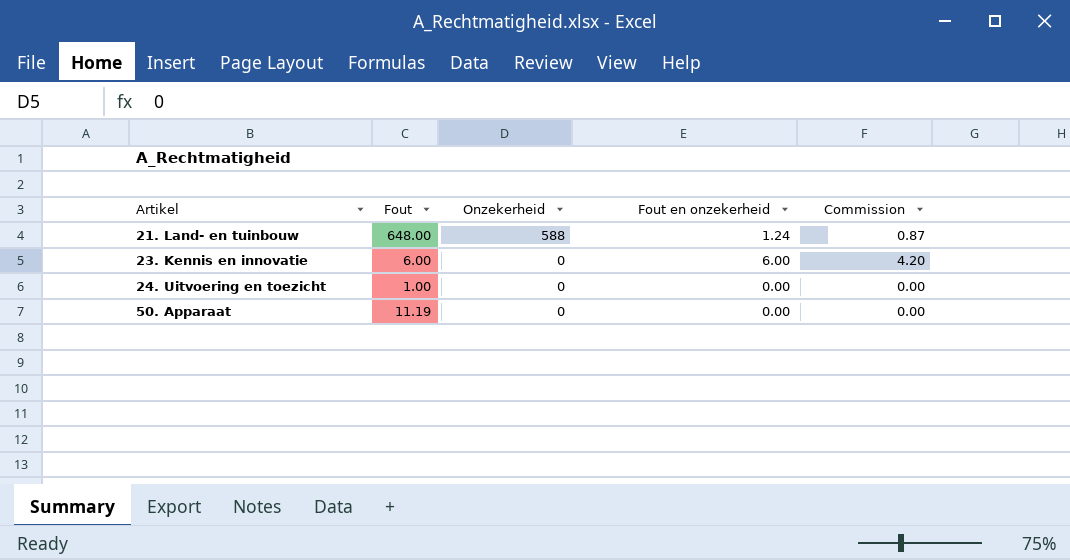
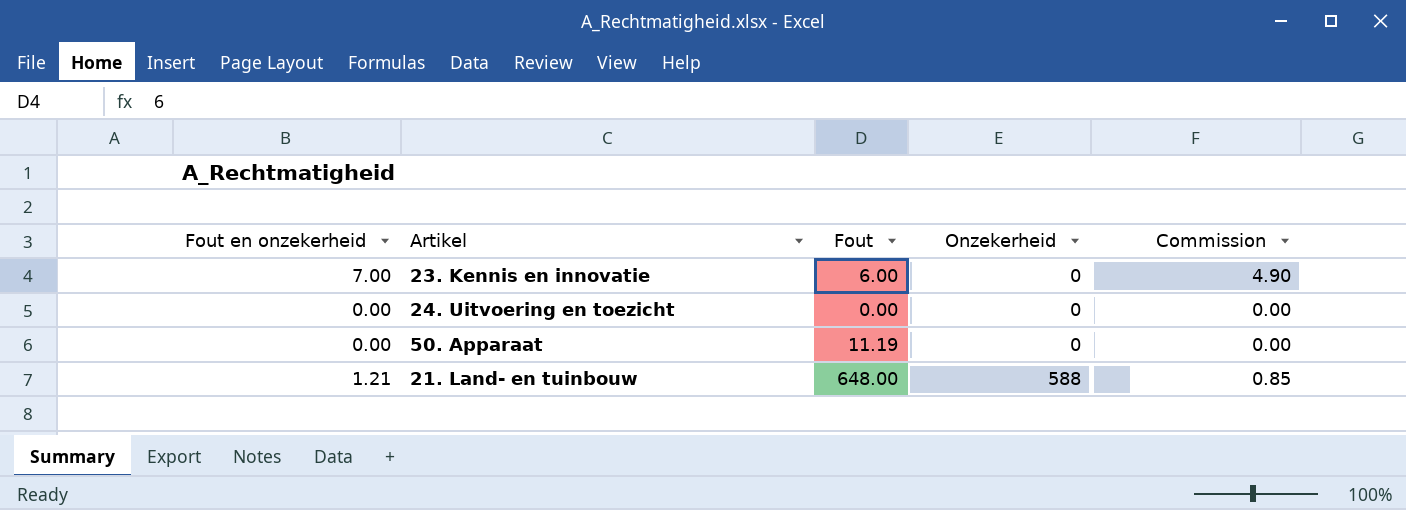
row order: Artikel ascending -> Onzekerheid ascending
column Fout en onzekerheid | position: 4 -> 1
23. Kennis en innovatie | Fout en onzekerheid: 6.00 -> 7.00
23. Kennis en innovatie | Commission: 4.20 -> 4.90
24. Uitvoering en toezicht | Fout: 1.00 -> 0.00
21. Land- en tuinbouw | Fout en onzekerheid: 1.24 -> 1.21
21. Land- en tuinbouw | Commission: 0.87 -> 0.85

